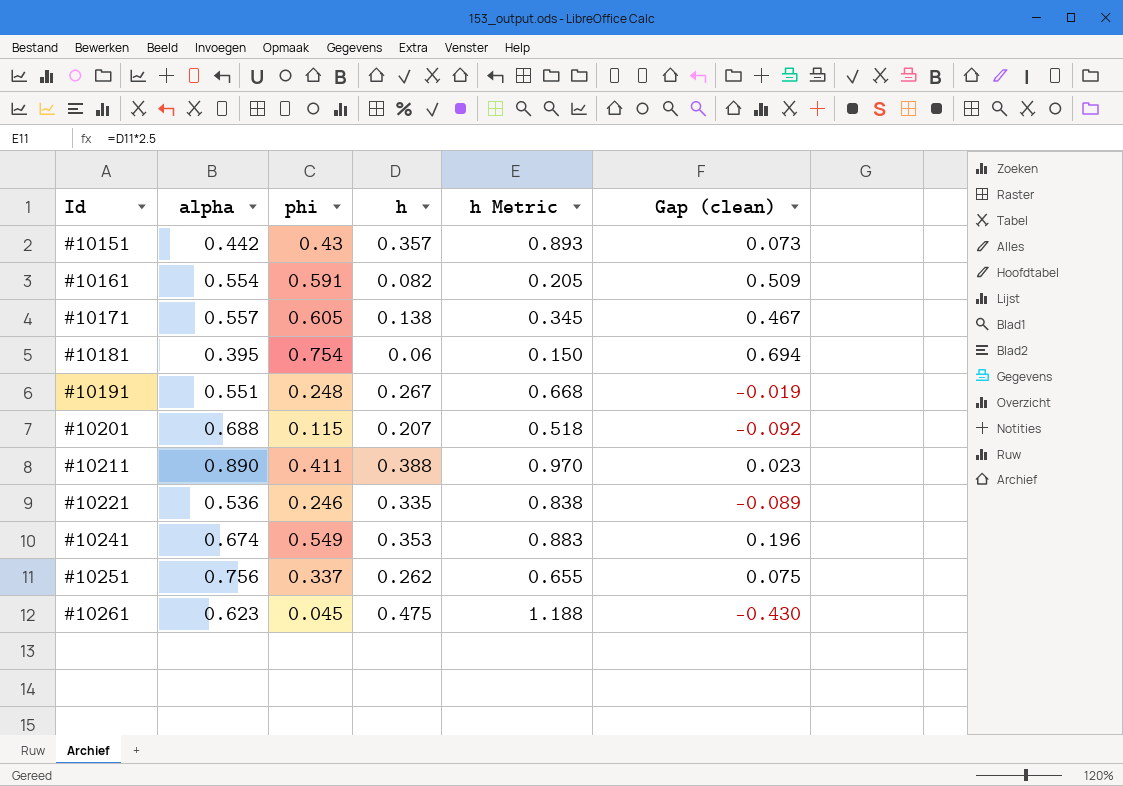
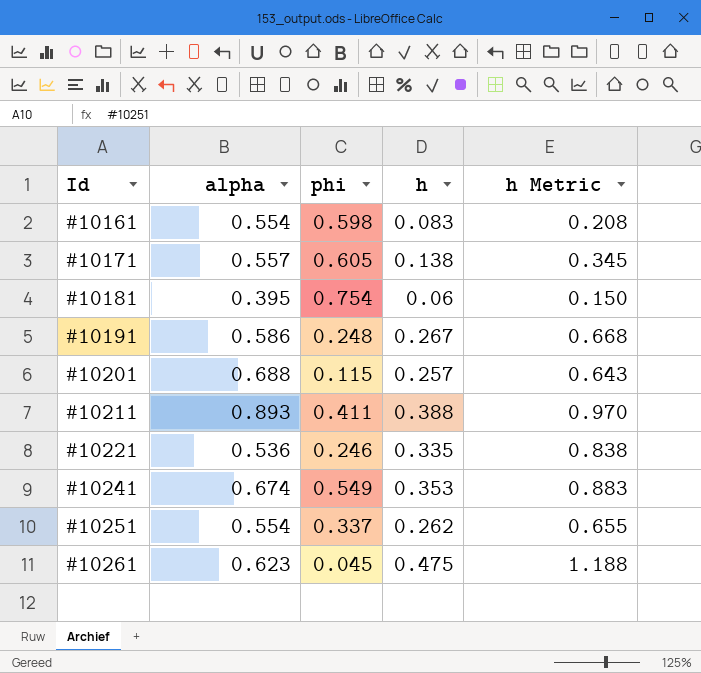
column Gap (clean) | formula: [phi] - [h] -> none
row #10151: 0.442 | 0.43 | 0.357 | 0.893 | 0.073 -> none
#10161 | phi: 0.591 -> 0.598
#10161 | h: 0.082 -> 0.083
#10161 | h Metric: 0.205 -> 0.208
#10191 | alpha: 0.551 -> 0.586
#10201 | h: 0.207 -> 0.257
#10201 | h Metric: 0.518 -> 0.643
#10211 | alpha: 0.890 -> 0.893
#10251 | alpha: 0.756 -> 0.554

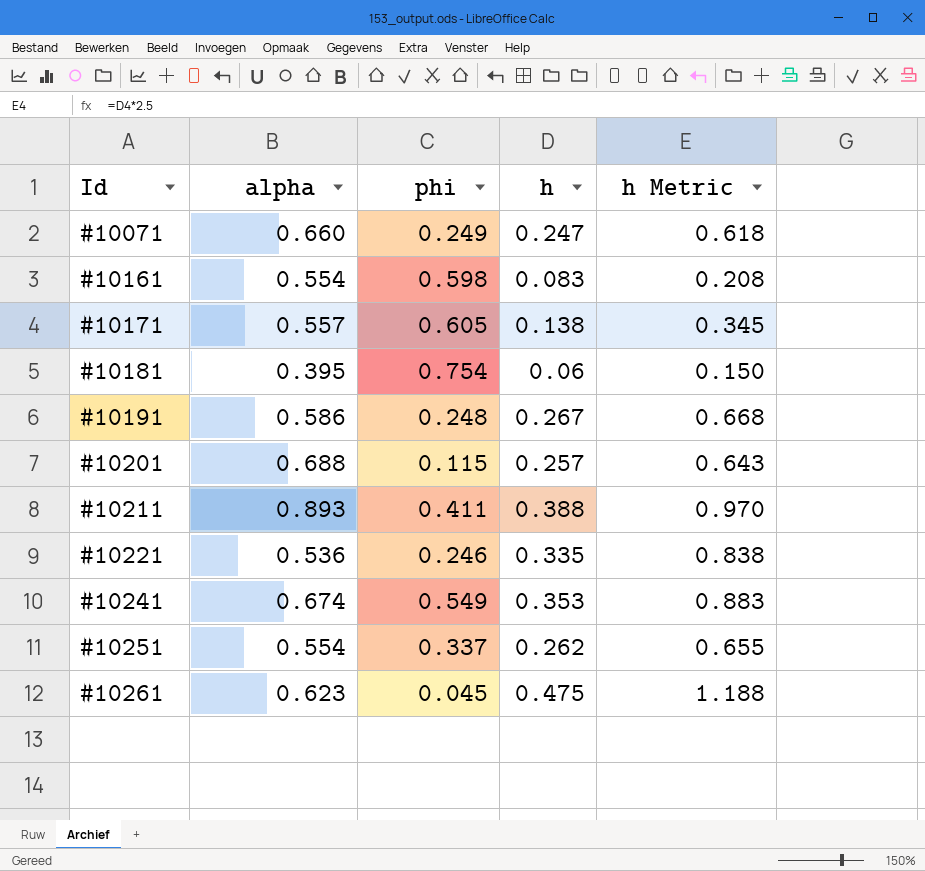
row #10071: none -> 0.660 | 0.249 | 0.247 | 0.618

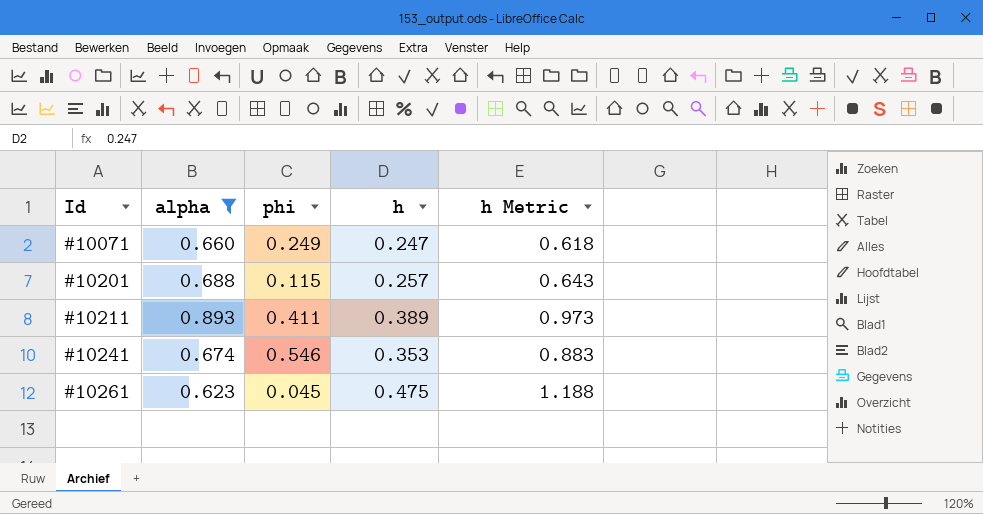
filter: none -> alpha >= 0.623
#10211 | h: 0.388 -> 0.389
#10211 | h Metric: 0.970 -> 0.973
#10241 | phi: 0.549 -> 0.546

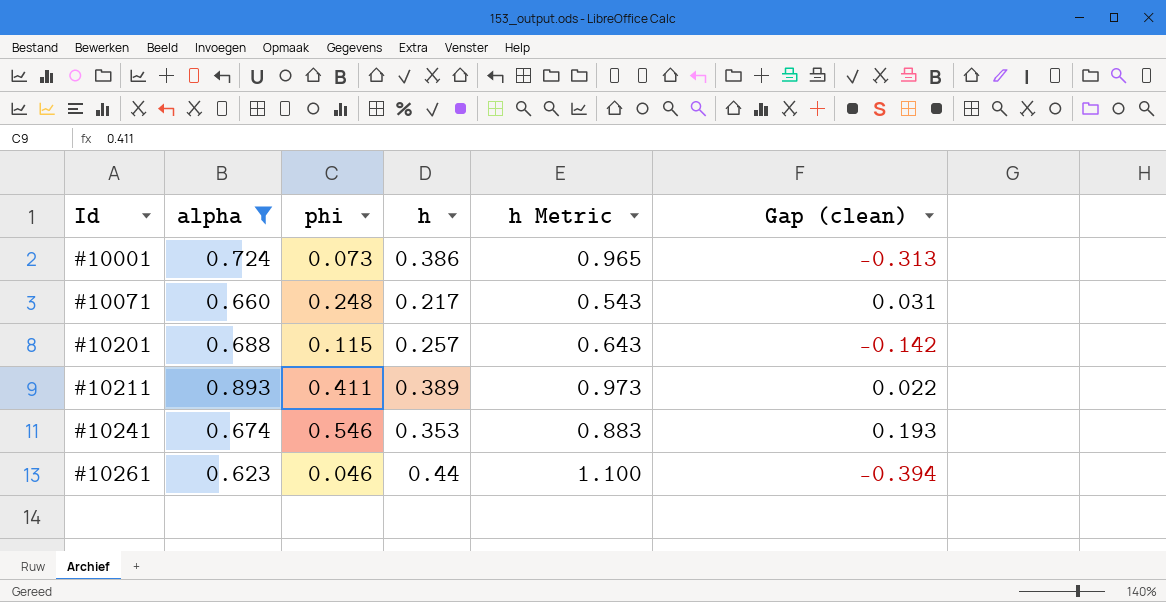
column Gap (clean) | formula: none -> [phi] - [h]
row #10001: none -> 0.724 | 0.073 | 0.386 | 0.965 | -0.313
#10071 | phi: 0.249 -> 0.248
#10071 | h: 0.247 -> 0.217
#10071 | h Metric: 0.618 -> 0.543
#10261 | phi: 0.045 -> 0.046
#10261 | h: 0.475 -> 0.44
#10261 | h Metric: 1.188 -> 1.100

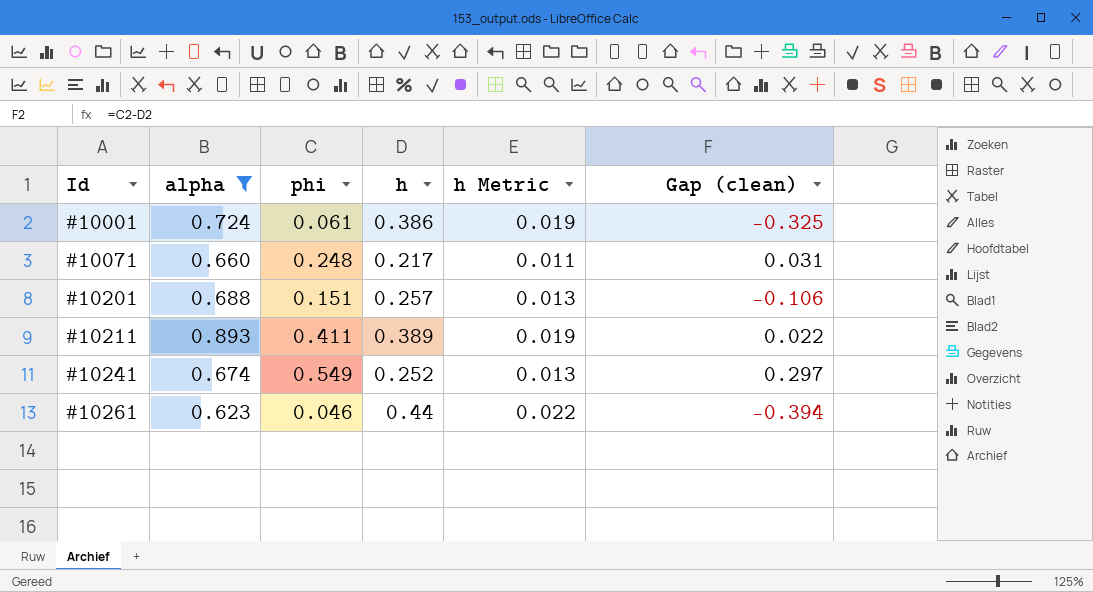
column h Metric | formula: [h] * 2.5 -> [h] * 0.05
#10001 | phi: 0.073 -> 0.061
#10001 | Gap (clean): -0.313 -> -0.325
#10201 | phi: 0.115 -> 0.151
#10201 | Gap (clean): -0.142 -> -0.106
#10241 | phi: 0.546 -> 0.549
#10241 | h: 0.353 -> 0.252
#10241 | Gap (clean): 0.193 -> 0.297

